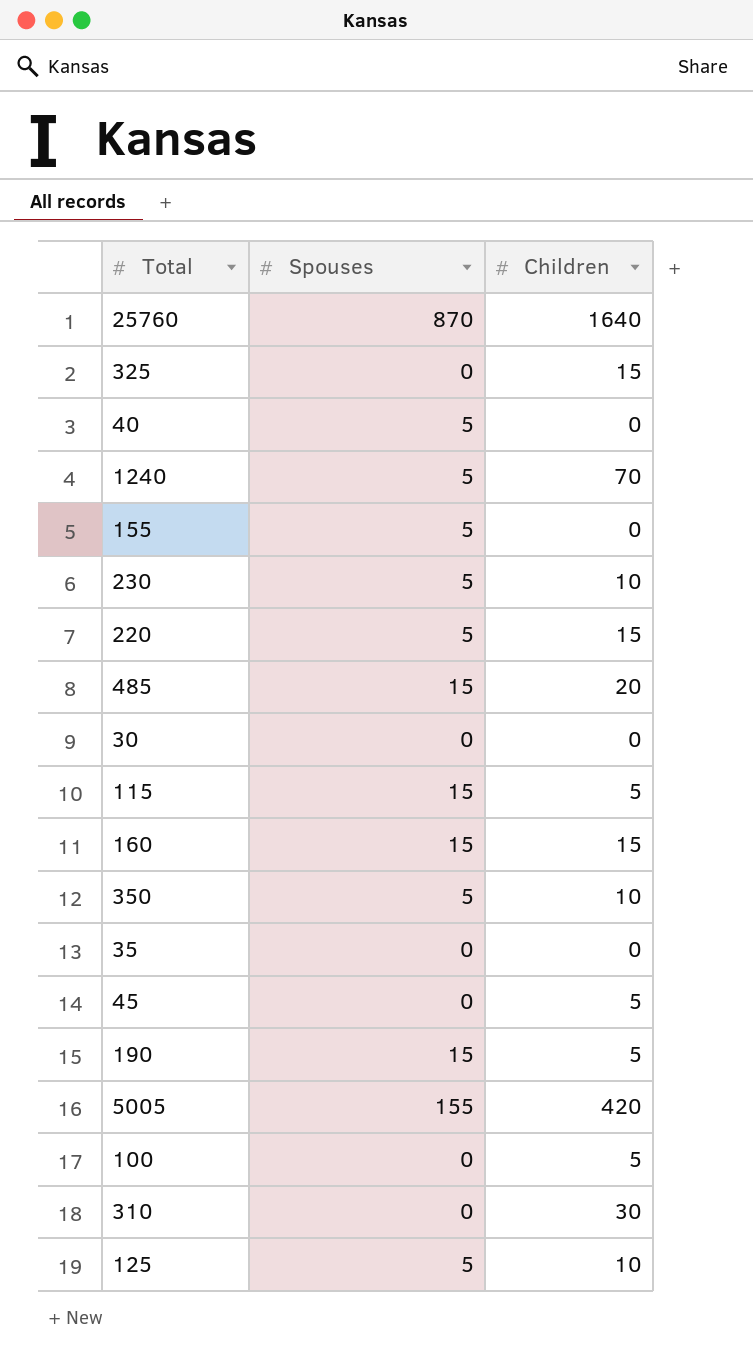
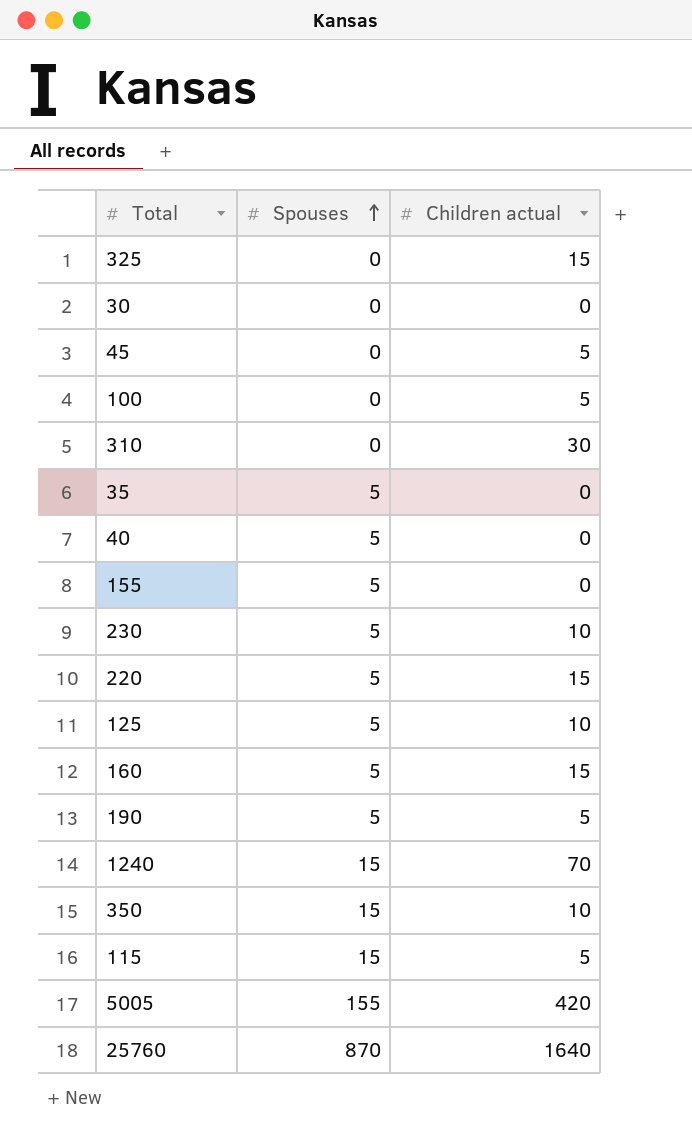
row order: none -> Spouses ascending
column name: Children -> Children actual
row 485: 15 | 20 -> none
35 | Spouses: 0 -> 5
160 | Spouses: 15 -> 5
190 | Spouses: 15 -> 5
1240 | Spouses: 5 -> 15
350 | Spouses: 5 -> 15

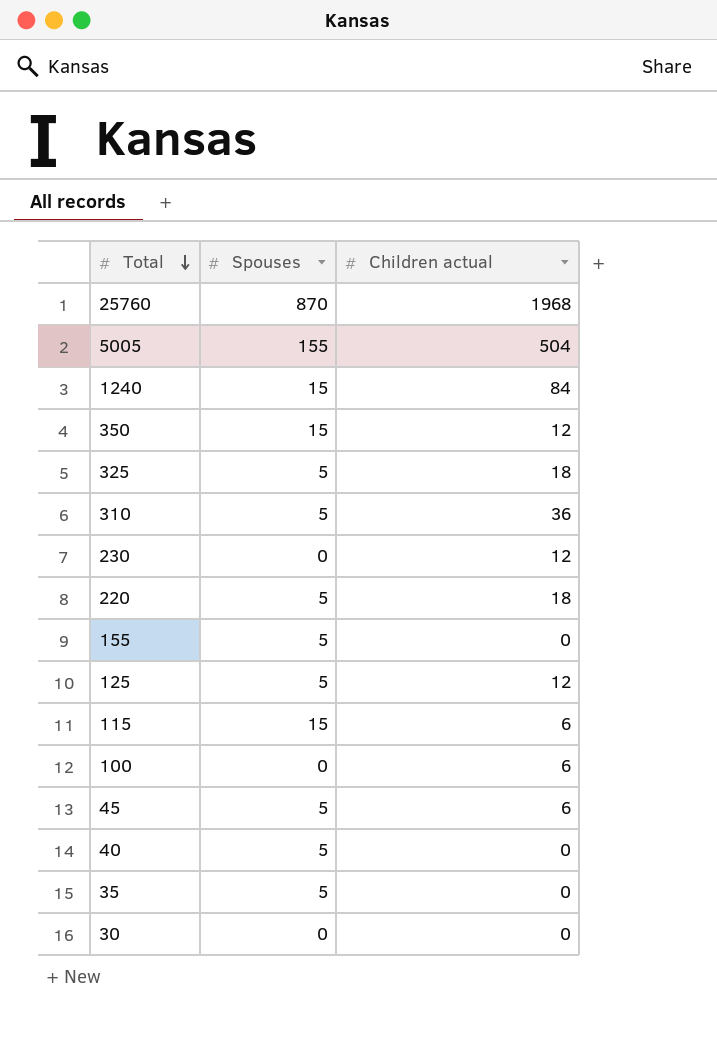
row order: Spouses ascending -> Total descending
row 160: 5 | 15 -> none
row 190: 5 | 5 -> none
25760 | Children actual: 1640 -> 1968
5005 | Children actual: 420 -> 504
1240 | Children actual: 70 -> 84
350 | Children actual: 10 -> 12
325 | Spouses: 0 -> 5
325 | Children actual: 15 -> 18
310 | Spouses: 0 -> 5
310 | Children actual: 30 -> 36
230 | Spouses: 5 -> 0
230 | Children actual: 10 -> 12
220 | Children actual: 15 -> 18
125 | Children actual: 10 -> 12
115 | Children actual: 5 -> 6
100 | Children actual: 5 -> 6
45 | Spouses: 0 -> 5
45 | Children actual: 5 -> 6

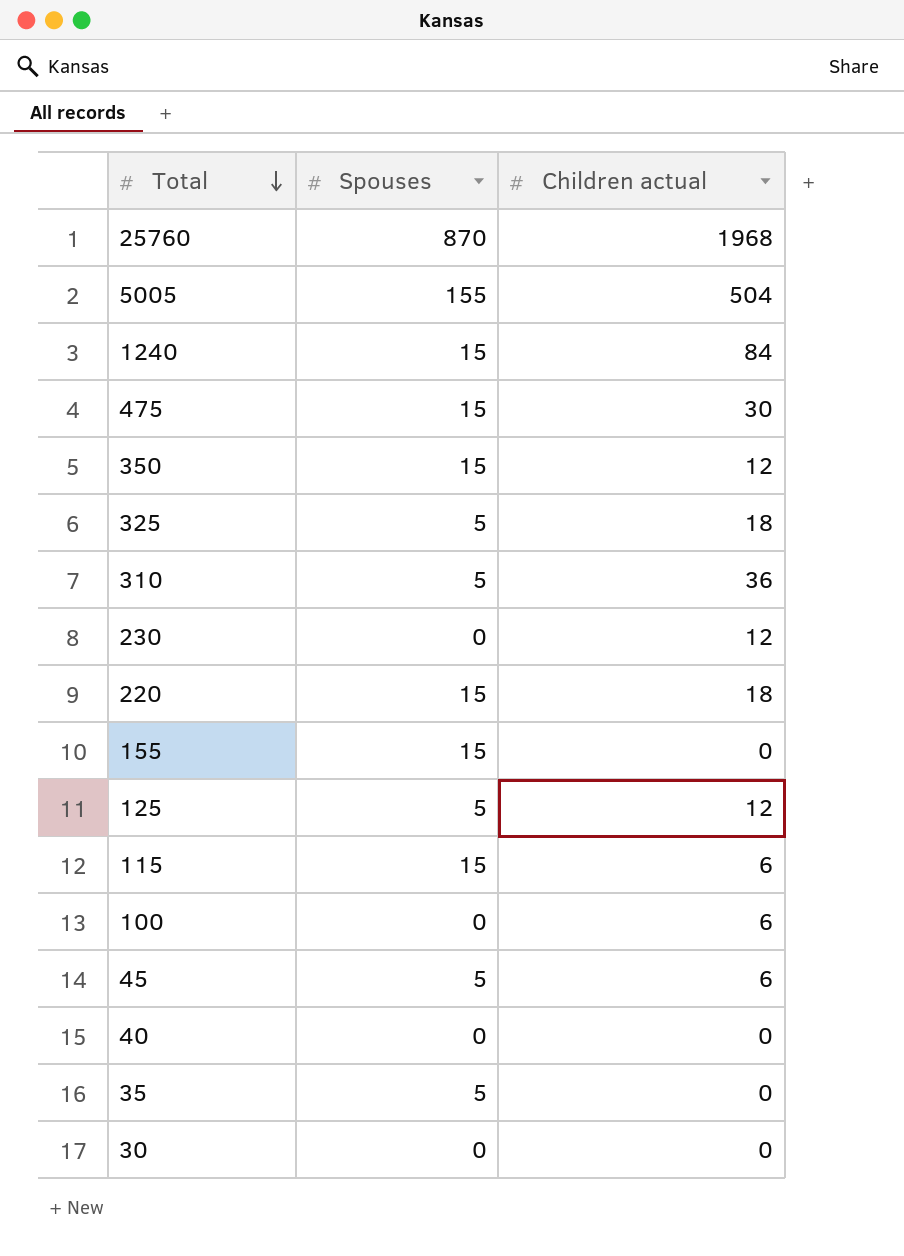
row 475: none -> 15 | 30
220 | Spouses: 5 -> 15
155 | Spouses: 5 -> 15
40 | Spouses: 5 -> 0

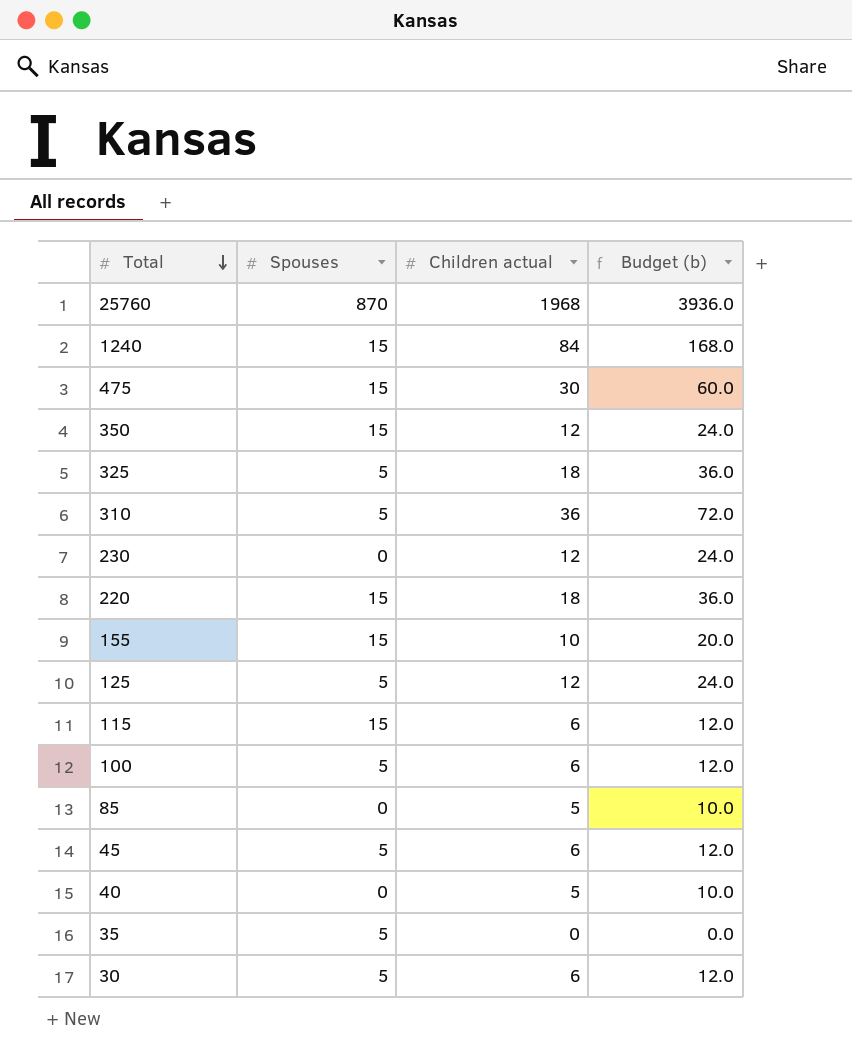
column Budget (b) | formula: none -> [Children actual] * 2
row 5005: 155 | 504 -> none
155 | Children actual: 0 -> 10
100 | Spouses: 0 -> 5
row 85: none -> 0 | 5 | 10.0
40 | Children actual: 0 -> 5
30 | Spouses: 0 -> 5
30 | Children actual: 0 -> 6

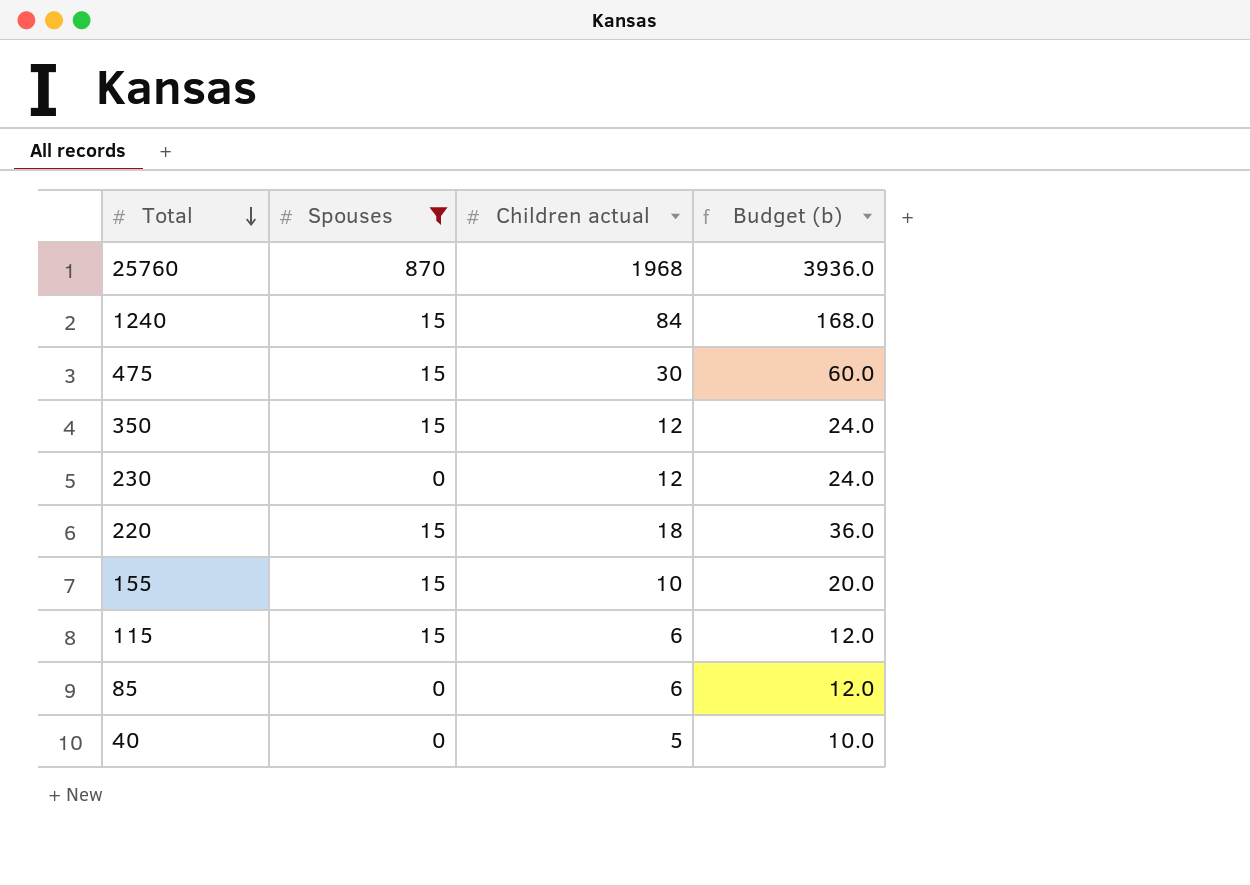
filter: none -> Spouses != 5
85 | Children actual: 5 -> 6
85 | Budget (b): 10.0 -> 12.0

